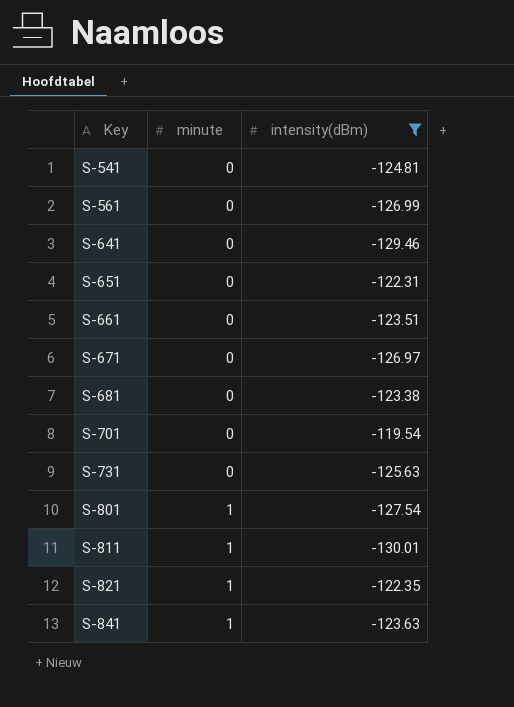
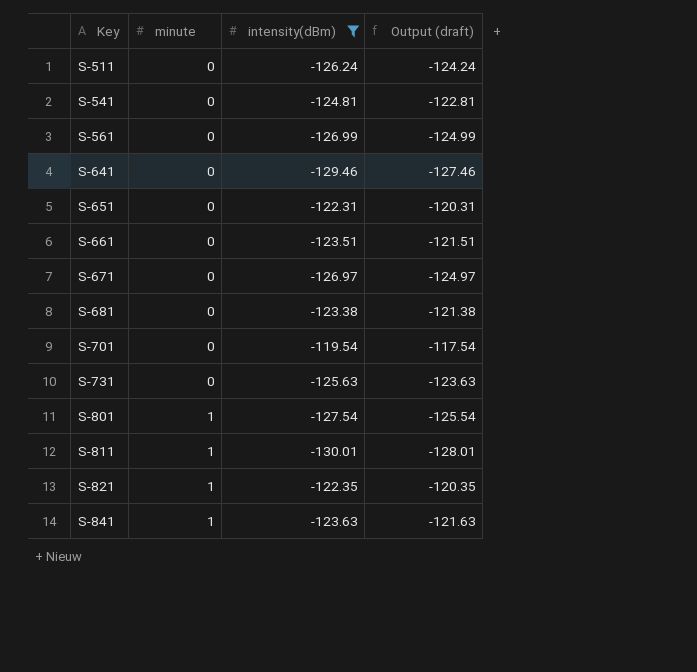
column Output (draft) | formula: none -> [intensity(dBm)] + 2
row S-511: none -> 0 | -126.24 | -124.24

